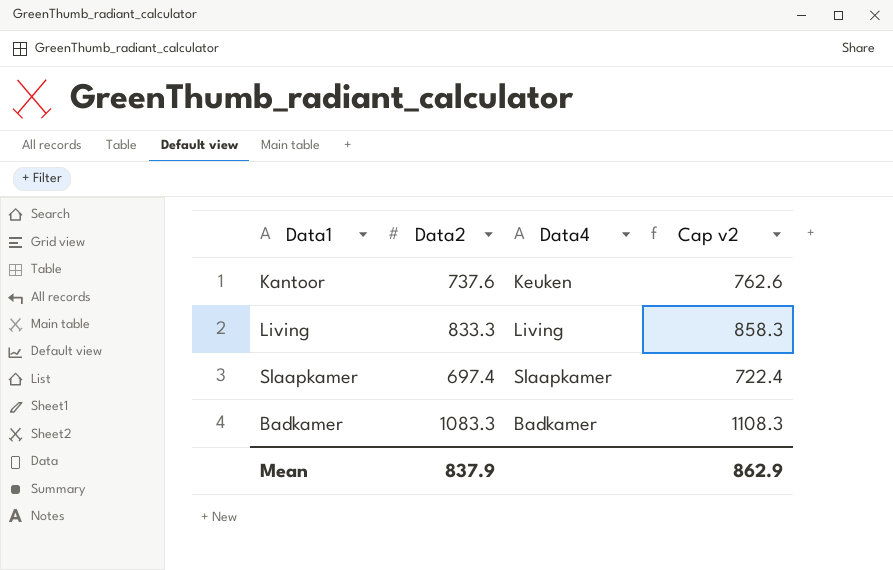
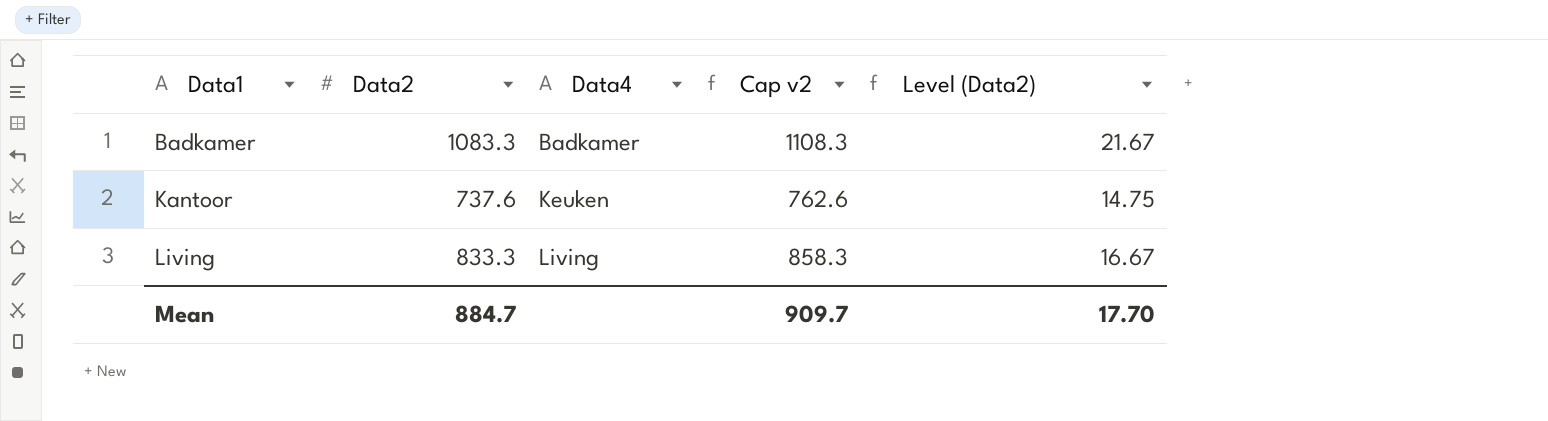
row order: none -> Data1 ascending
column Level (Data2) | formula: none -> [Data2] * 0.02
row Slaapkamer: 697.4 | Slaapkamer | 722.4 -> none
Mean | Data2: 837.9 -> 884.7
Mean | Cap v2: 862.9 -> 909.7

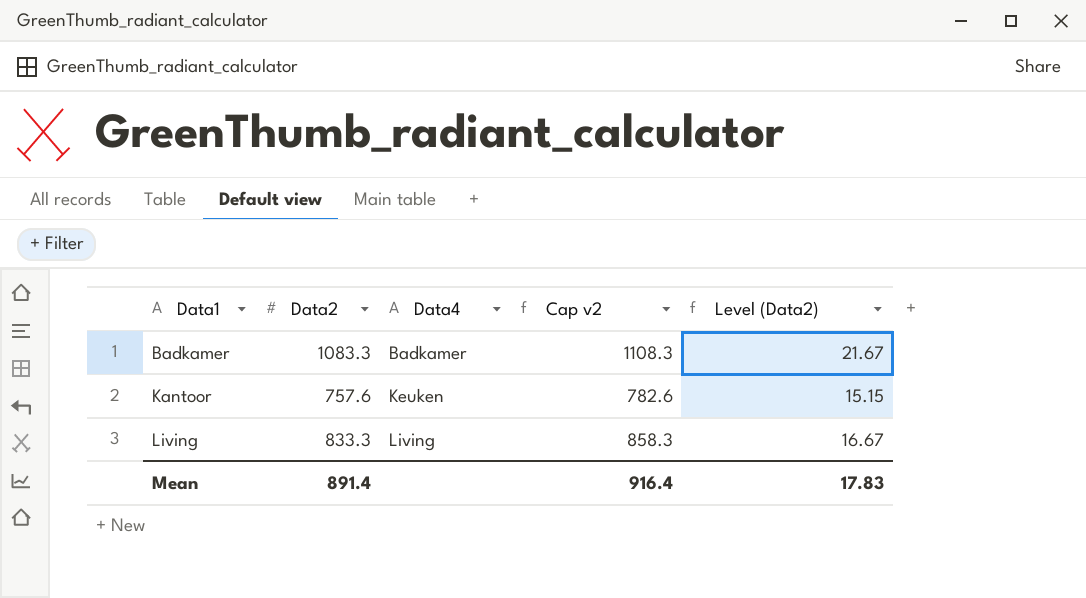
Kantoor | Data2: 737.6 -> 757.6
Kantoor | Cap v2: 762.6 -> 782.6
Kantoor | Level (Data2): 14.75 -> 15.15
Mean | Data2: 884.7 -> 891.4
Mean | Cap v2: 909.7 -> 916.4
Mean | Level (Data2): 17.70 -> 17.83

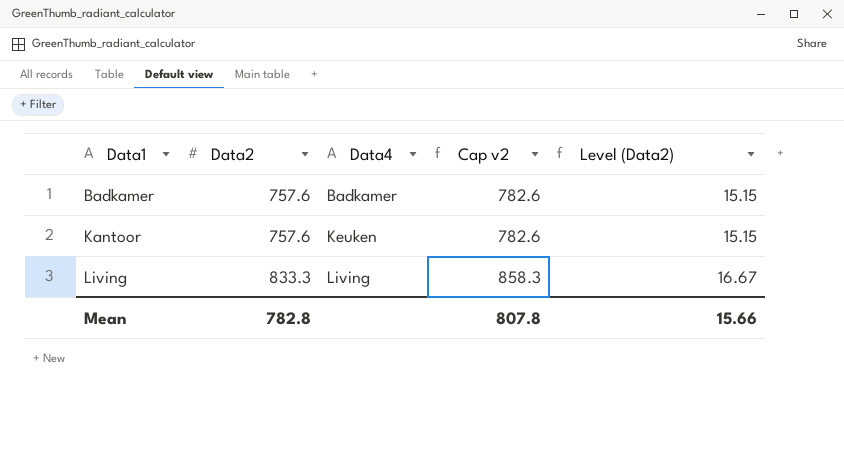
Badkamer | Data2: 1083.3 -> 757.6
Badkamer | Cap v2: 1108.3 -> 782.6
Badkamer | Level (Data2): 21.67 -> 15.15
Mean | Data2: 891.4 -> 782.8
Mean | Cap v2: 916.4 -> 807.8
Mean | Level (Data2): 17.83 -> 15.66

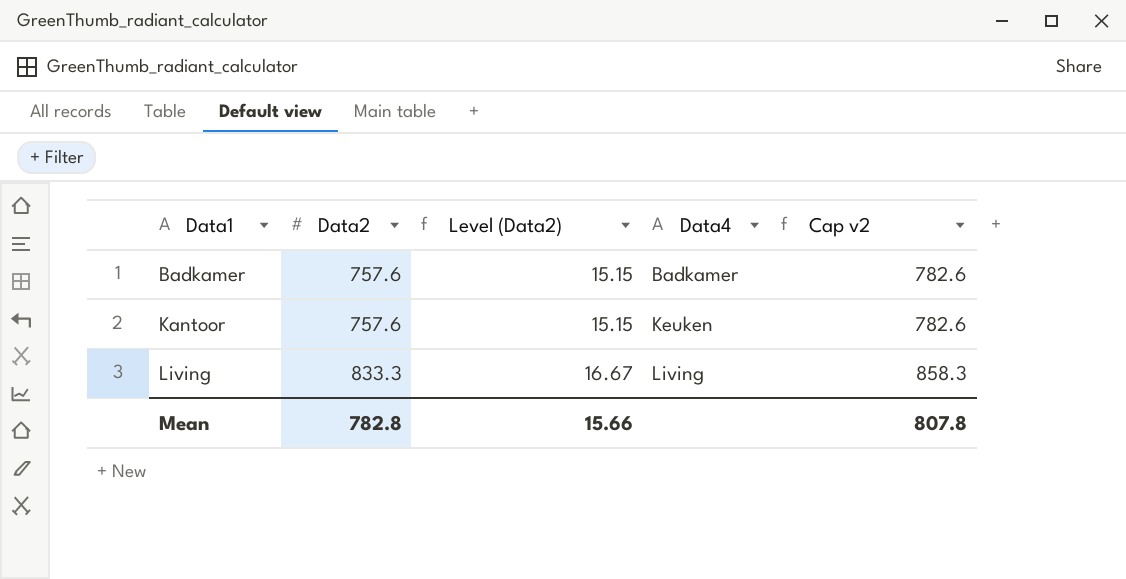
column Level (Data2) | position: 5 -> 3

